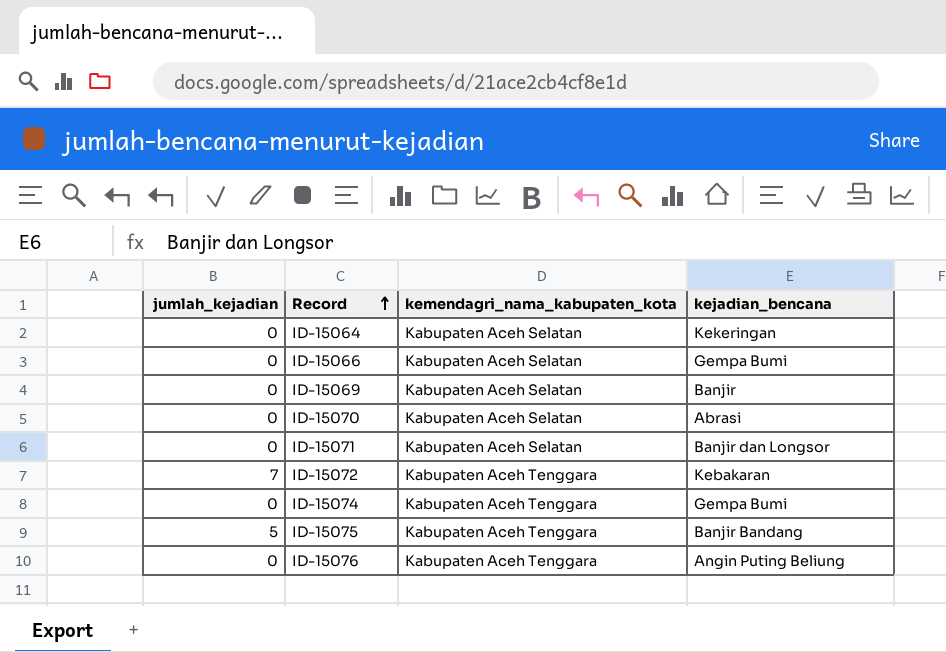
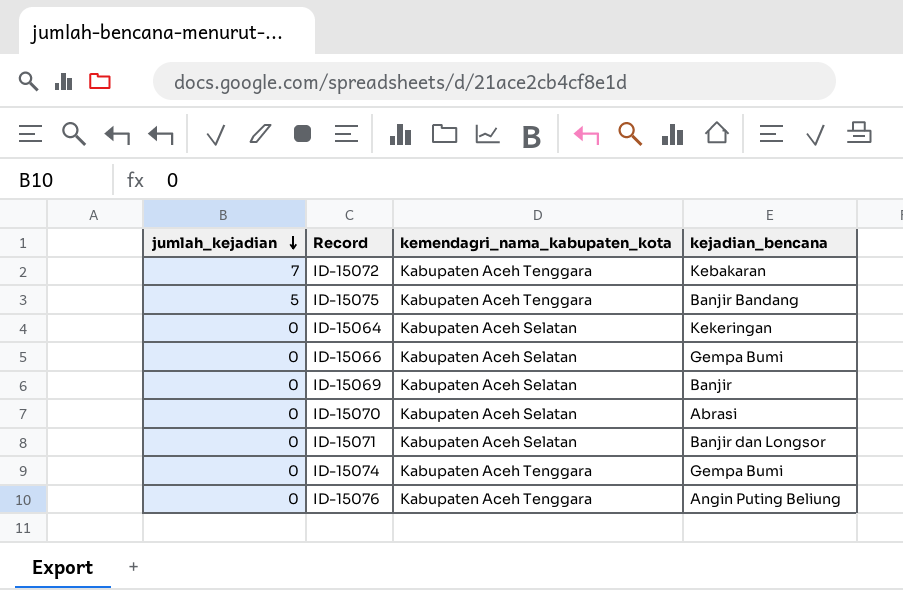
row order: Record ascending -> jumlah_kejadian descending

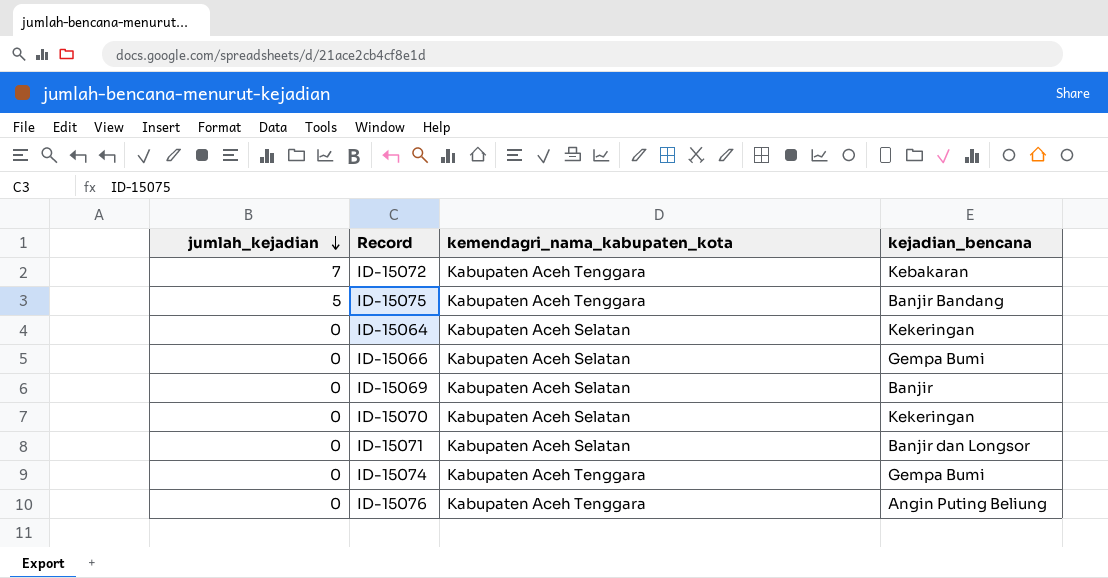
ID-15070 | kejadian_bencana: Abrasi -> Kekeringan

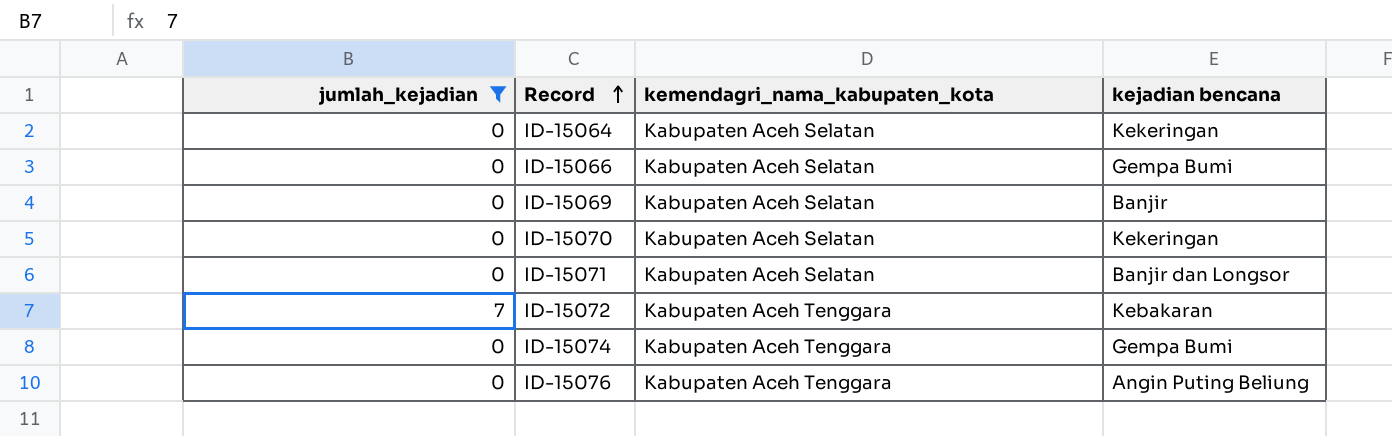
filter: none -> jumlah_kejadian != 5
row order: jumlah_kejadian descending -> Record ascending
column name: kejadian_bencana -> kejadian bencana

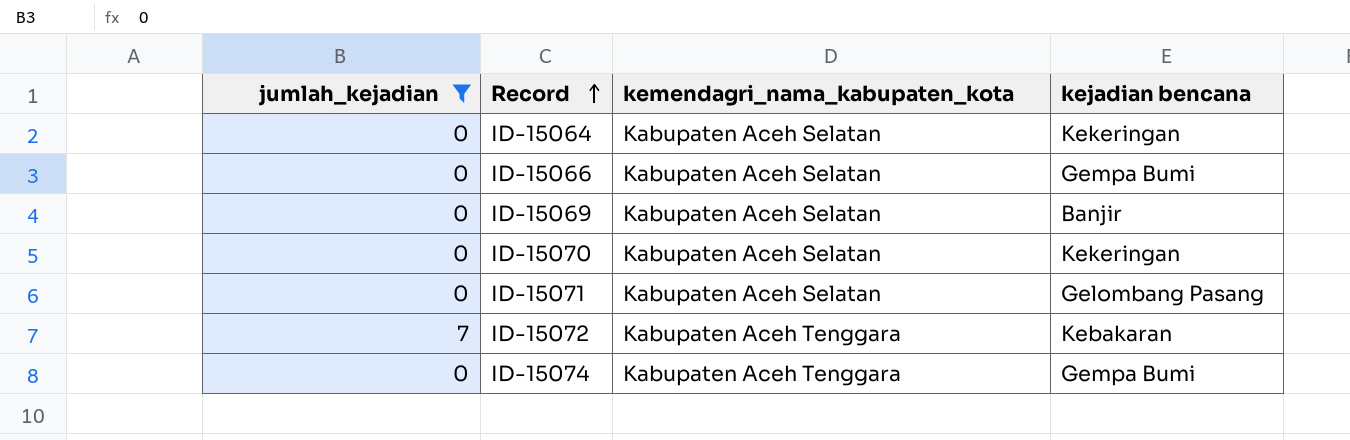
row ID-15076: 0 | Kabupaten Aceh Tenggara | Angin Puting Beliung -> none
ID-15071 | kejadian bencana: Banjir dan Longsor -> Gelombang Pasang

